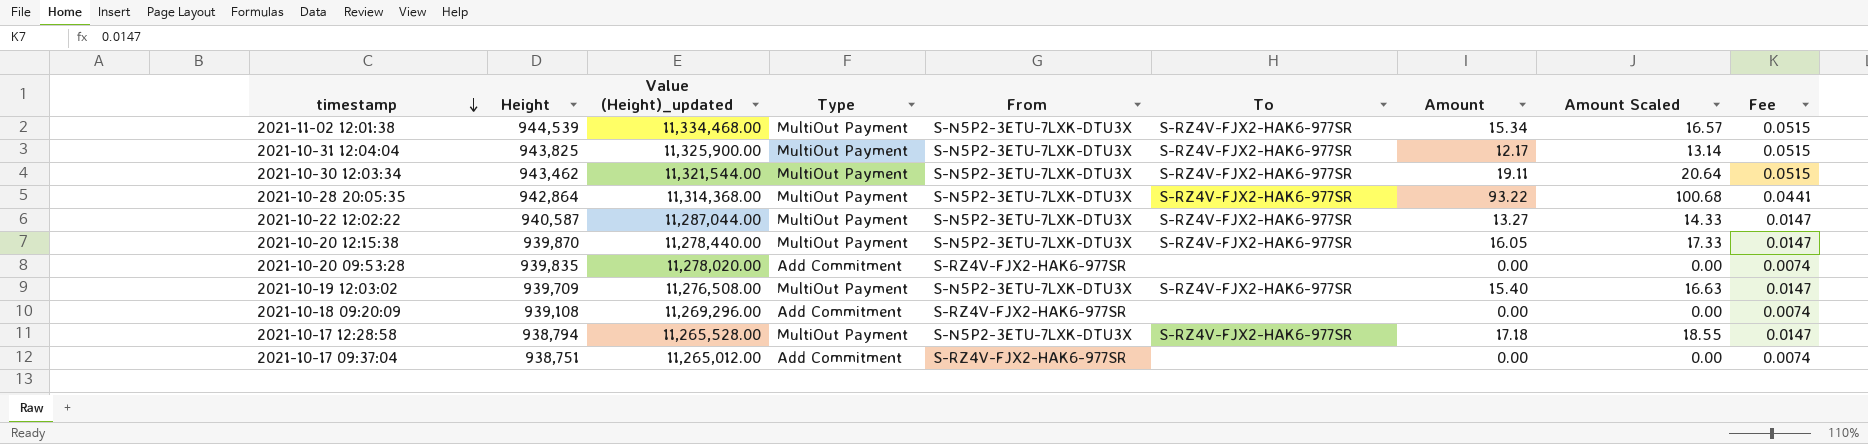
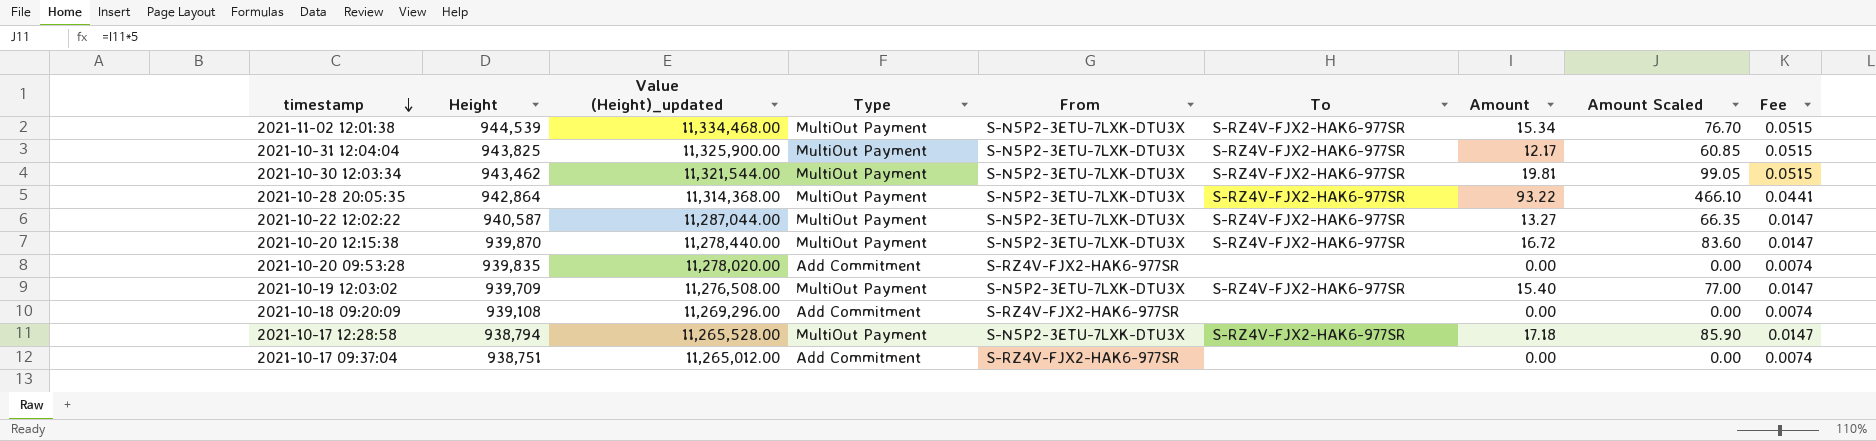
column Amount Scaled | formula: [Amount] * 1.08 -> [Amount] * 5
2021-10-30 12:03:34 | Amount: 19.11 -> 19.81
2021-10-20 12:15:38 | Amount: 16.05 -> 16.72

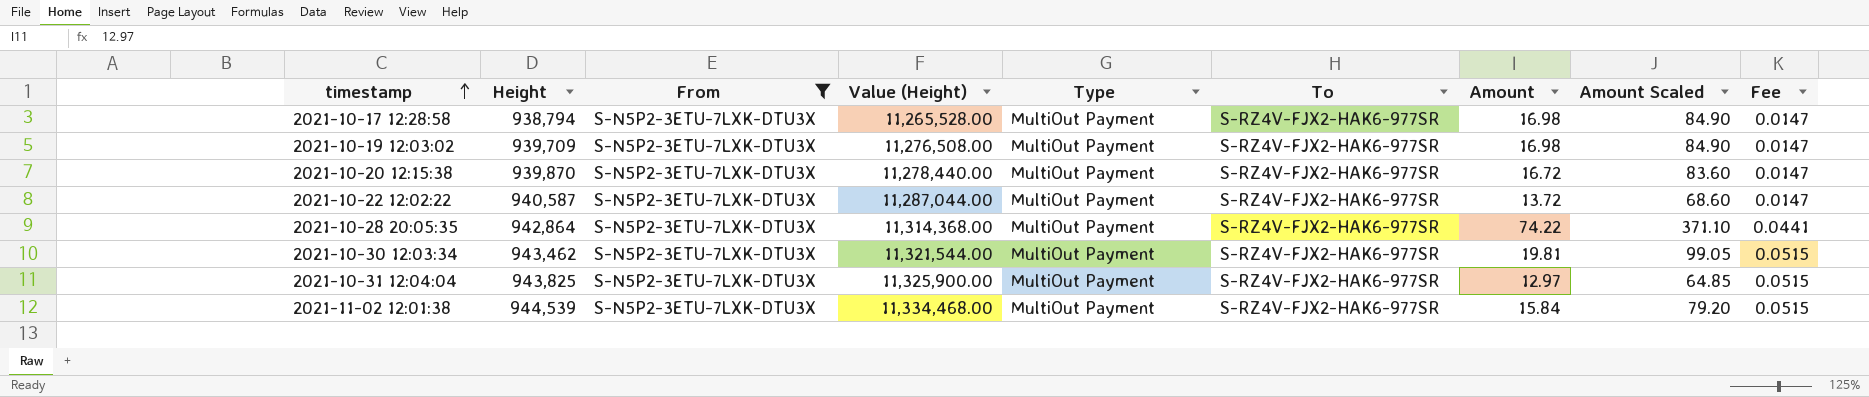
filter: none -> From = S-N5P2-3ETU-7LXK-DTU3X
row order: timestamp descending -> timestamp ascending
column From | position: 5 -> 3
column name: Value (Height)_updated -> Value (Height)
2021-10-17 12:28:58 | Amount: 17.18 -> 16.98
2021-10-17 12:28:58 | Amount Scaled: 85.90 -> 84.90
2021-10-19 12:03:02 | Amount: 15.40 -> 16.98
2021-10-19 12:03:02 | Amount Scaled: 77.00 -> 84.90
2021-10-22 12:02:22 | Amount: 13.27 -> 13.72
2021-10-22 12:02:22 | Amount Scaled: 66.35 -> 68.60
2021-10-28 20:05:35 | Amount: 93.22 -> 74.22
2021-10-28 20:05:35 | Amount Scaled: 466.10 -> 371.10
2021-10-31 12:04:04 | Amount: 12.17 -> 12.97
2021-10-31 12:04:04 | Amount Scaled: 60.85 -> 64.85
2021-11-02 12:01:38 | Amount: 15.34 -> 15.84
2021-11-02 12:01:38 | Amount Scaled: 76.70 -> 79.20

